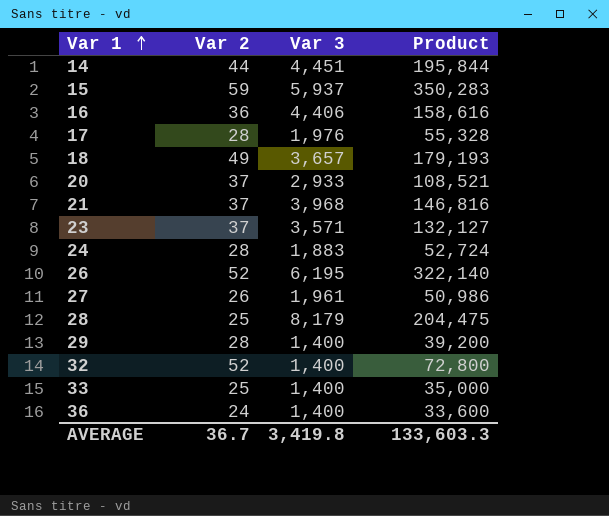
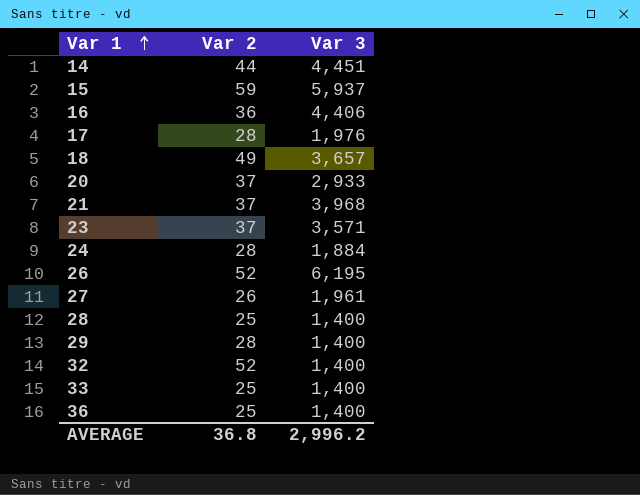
column Product | formula: [Var 2] * [Var 3] -> none
24 | Var 3: 1,883 -> 1,884
28 | Var 3: 8,179 -> 1,400
36 | Var 2: 24 -> 25
AVERAGE | Var 2: 36.7 -> 36.8
AVERAGE | Var 3: 3,419.8 -> 2,996.2

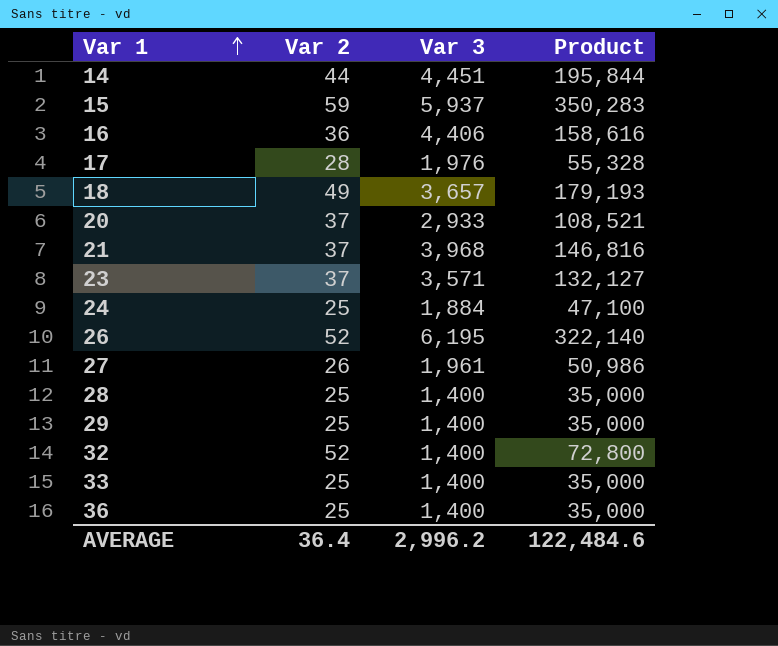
column Product | formula: none -> [Var 2] * [Var 3]
24 | Var 2: 28 -> 25
29 | Var 2: 28 -> 25
AVERAGE | Var 2: 36.8 -> 36.4

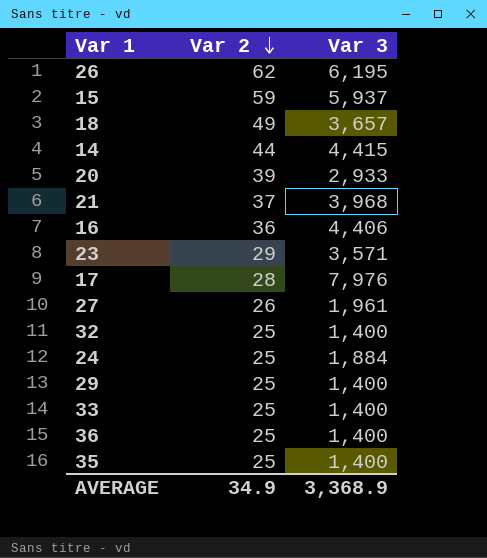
row order: Var 1 ascending -> Var 2 descending
column Product | formula: [Var 2] * [Var 3] -> none
row 28: 25 | 1,400 | 35,000 -> none
26 | Var 2: 52 -> 62
14 | Var 3: 4,451 -> 4,415
20 | Var 2: 37 -> 39
23 | Var 2: 37 -> 29
17 | Var 3: 1,976 -> 7,976
32 | Var 2: 52 -> 25
row 35: none -> 25 | 1,400
AVERAGE | Var 2: 36.4 -> 34.9
AVERAGE | Var 3: 2,996.2 -> 3,368.9

